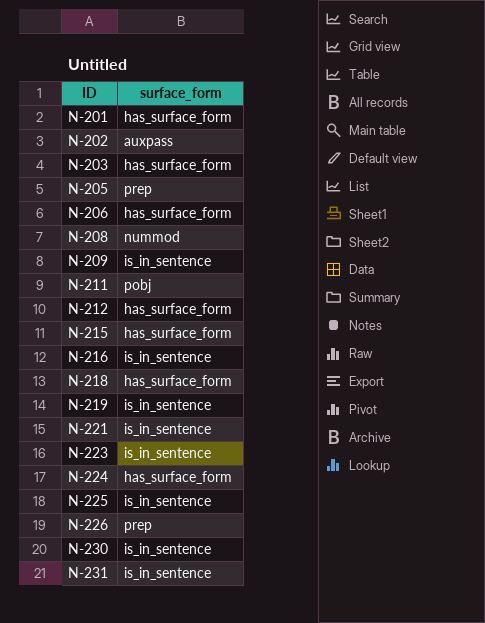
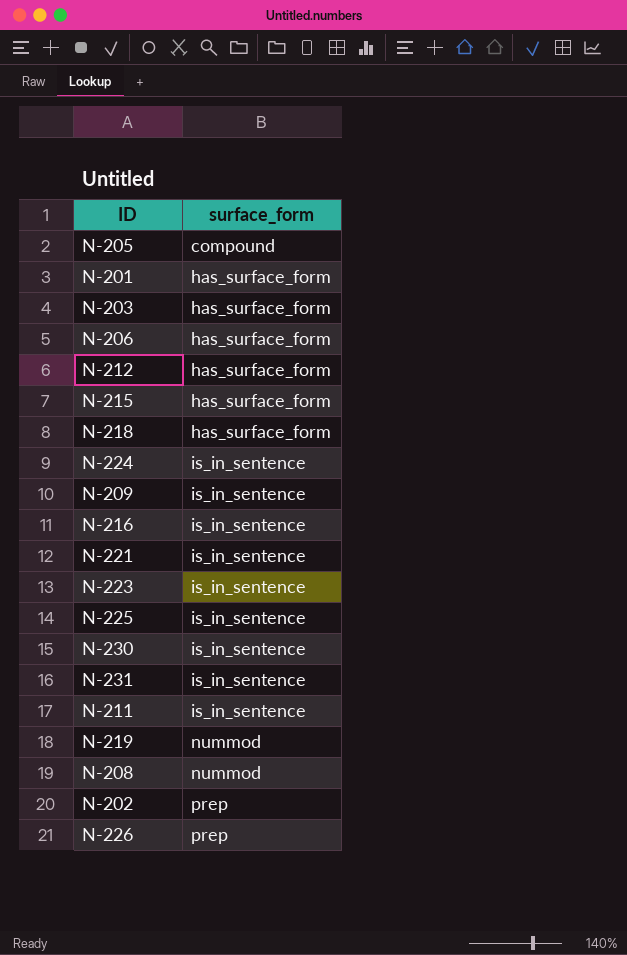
row order: ID ascending -> surface_form ascending
N-205 | surface_form: prep -> compound
N-224 | surface_form: has_surface_form -> is_in_sentence
N-211 | surface_form: pobj -> is_in_sentence
N-219 | surface_form: is_in_sentence -> nummod
N-202 | surface_form: auxpass -> prep

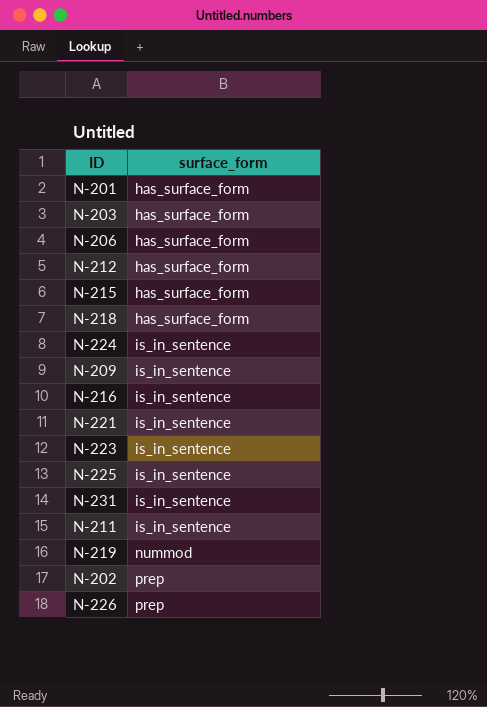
row N-205: compound -> none
row N-230: is_in_sentence -> none
row N-208: nummod -> none

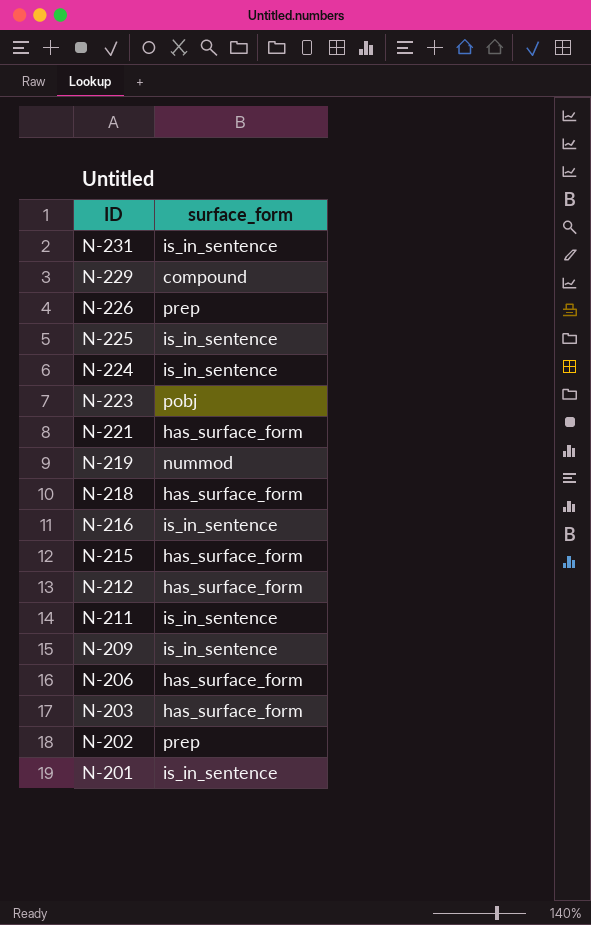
row order: surface_form ascending -> ID descending
row N-229: none -> compound
N-223 | surface_form: is_in_sentence -> pobj
N-221 | surface_form: is_in_sentence -> has_surface_form
N-201 | surface_form: has_surface_form -> is_in_sentence

